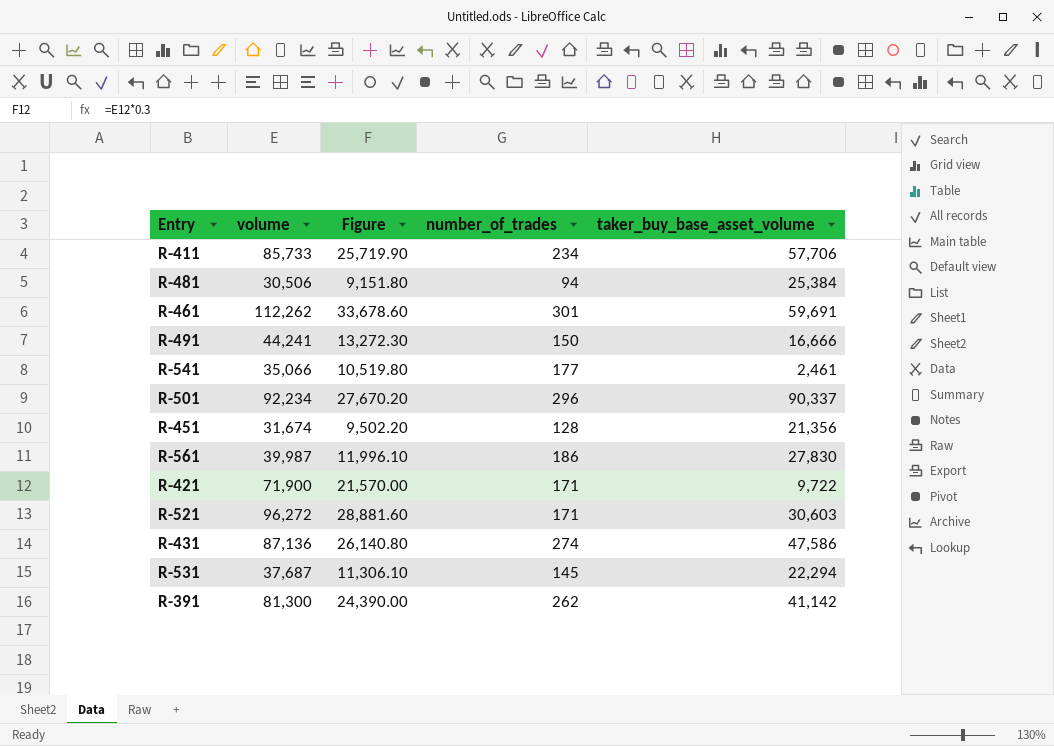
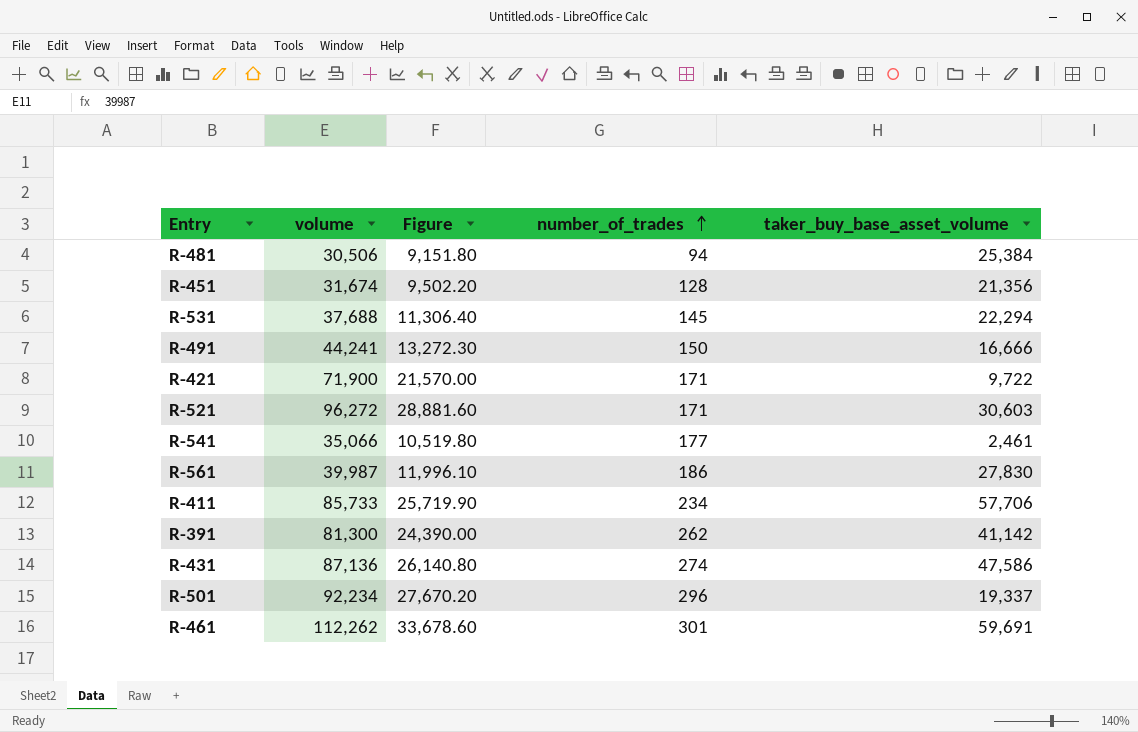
row order: none -> number_of_trades ascending
R-531 | volume: 37,687 -> 37,688
R-531 | Figure: 11,306.10 -> 11,306.40
R-501 | taker_buy_base_asset_volume: 90,337 -> 19,337

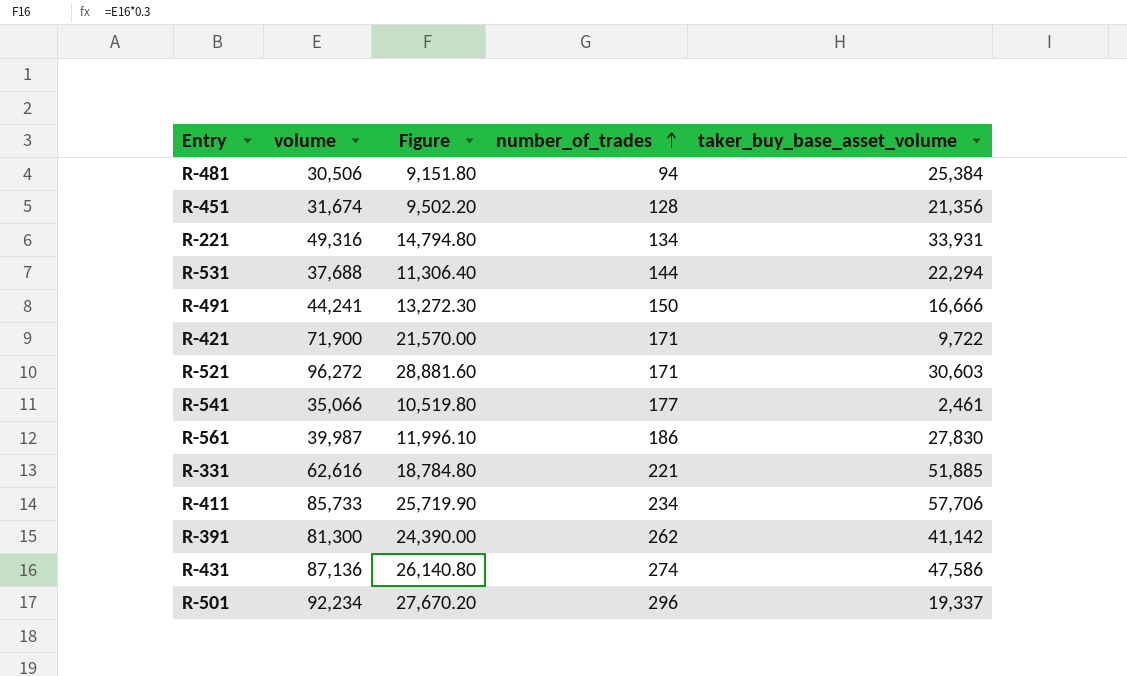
row R-461: 112,262 | 33,678.60 | 301 | 59,691 -> none
row R-221: none -> 49,316 | 14,794.80 | 134 | 33,931
R-531 | number_of_trades: 145 -> 144
row R-331: none -> 62,616 | 18,784.80 | 221 | 51,885

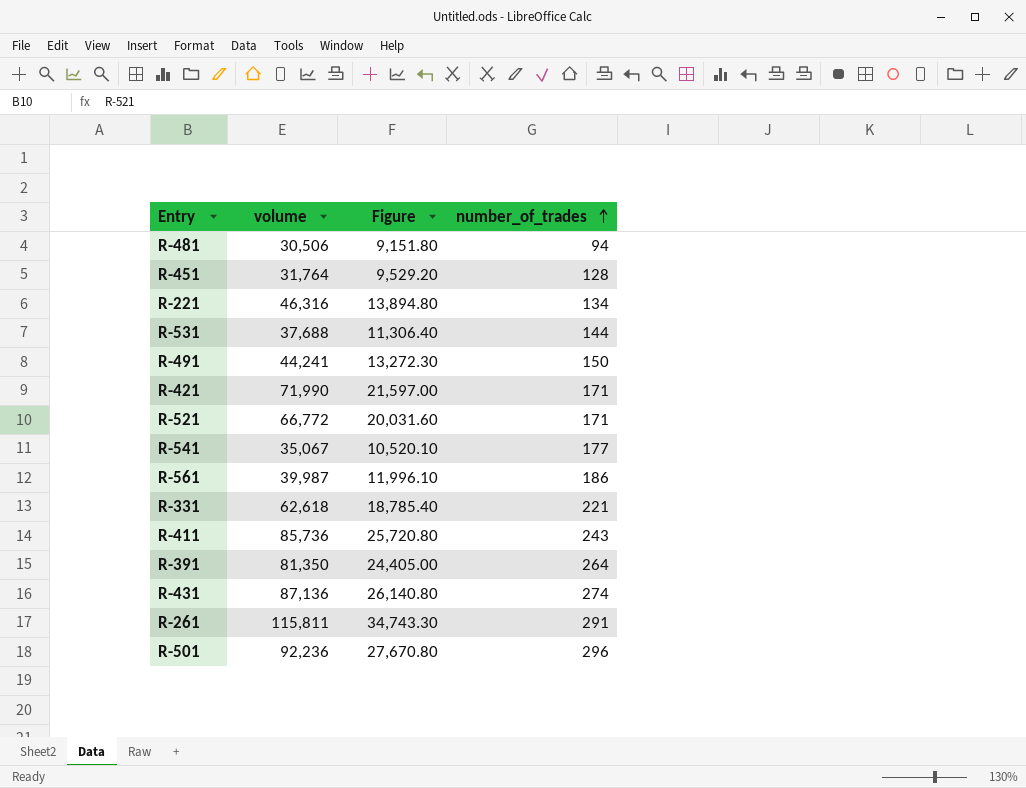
column taker_buy_base_asset_volume | position: 5 -> none
R-451 | volume: 31,674 -> 31,764
R-451 | Figure: 9,502.20 -> 9,529.20
R-221 | volume: 49,316 -> 46,316
R-221 | Figure: 14,794.80 -> 13,894.80
R-421 | volume: 71,900 -> 71,990
R-421 | Figure: 21,570.00 -> 21,597.00
R-521 | volume: 96,272 -> 66,772
R-521 | Figure: 28,881.60 -> 20,031.60
R-541 | volume: 35,066 -> 35,067
R-541 | Figure: 10,519.80 -> 10,520.10
R-331 | volume: 62,616 -> 62,618
R-331 | Figure: 18,784.80 -> 18,785.40
R-411 | volume: 85,733 -> 85,736
R-411 | Figure: 25,719.90 -> 25,720.80
R-411 | number_of_trades: 234 -> 243
R-391 | volume: 81,300 -> 81,350
R-391 | Figure: 24,390.00 -> 24,405.00
R-391 | number_of_trades: 262 -> 264
row R-261: none -> 115,811 | 34,743.30 | 291
R-501 | volume: 92,234 -> 92,236
R-501 | Figure: 27,670.20 -> 27,670.80

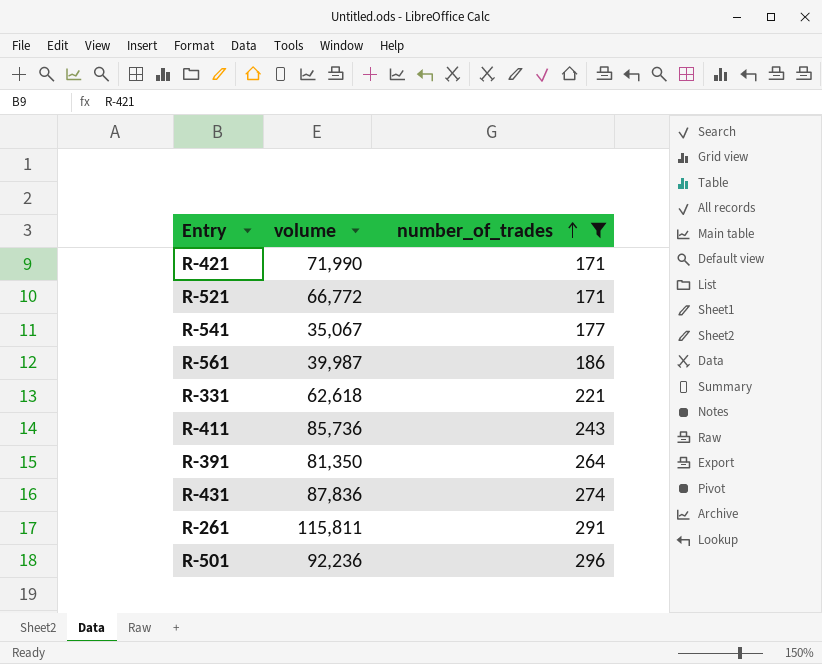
filter: none -> number_of_trades >= 171
column Figure | formula: [volume] * 0.3 -> none
R-431 | volume: 87,136 -> 87,836

